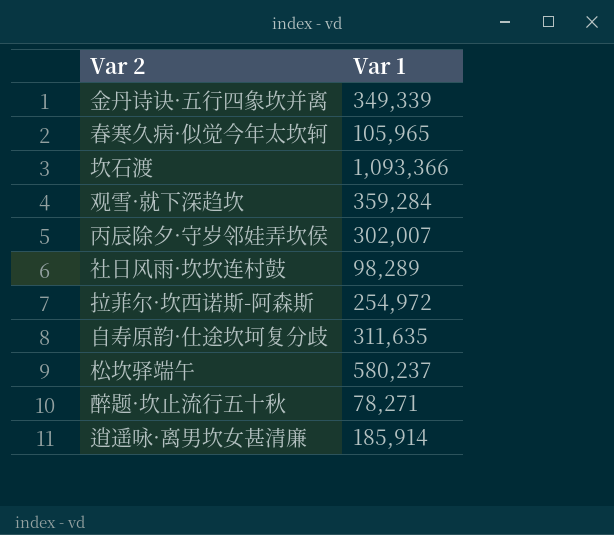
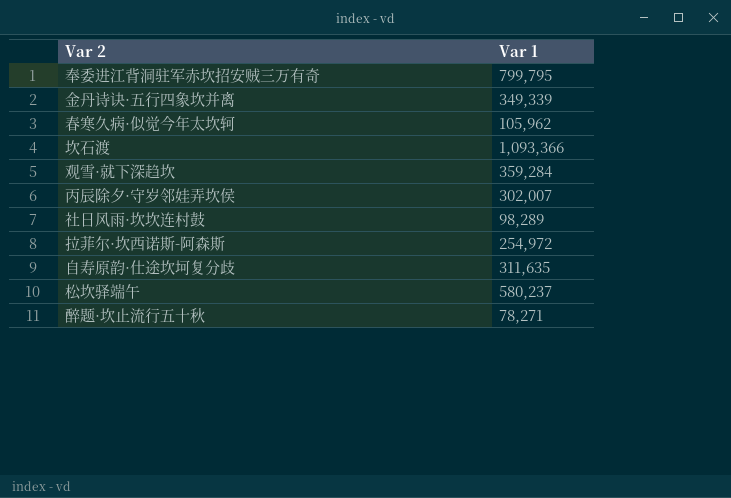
row 逍遥咏·离男坎女甚清廉: 185,914 -> none
row 奉委进江背洞驻军赤坎招安贼三万有奇: none -> 799,795
春寒久病·似觉今年太坎轲 | Var 1: 105,965 -> 105,962

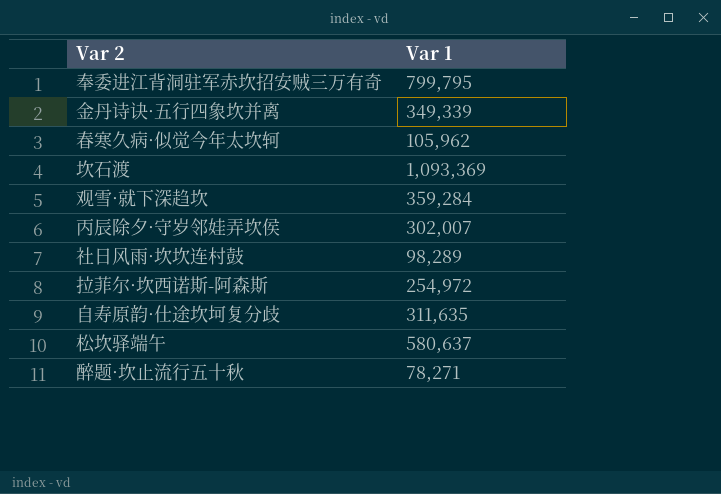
坎石渡 | Var 1: 1,093,366 -> 1,093,369
松坎驿端午 | Var 1: 580,237 -> 580,637

